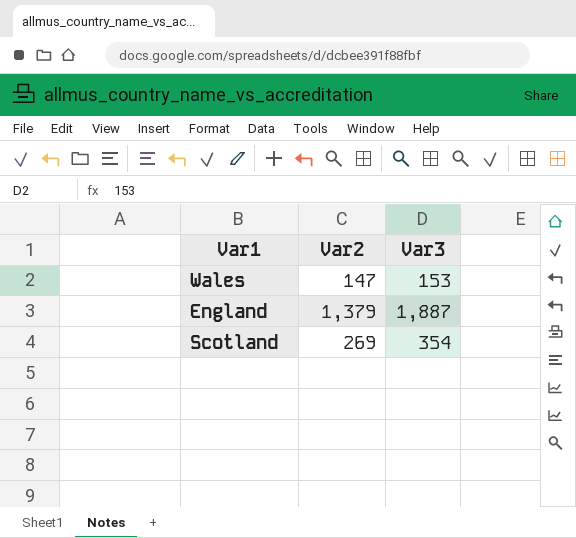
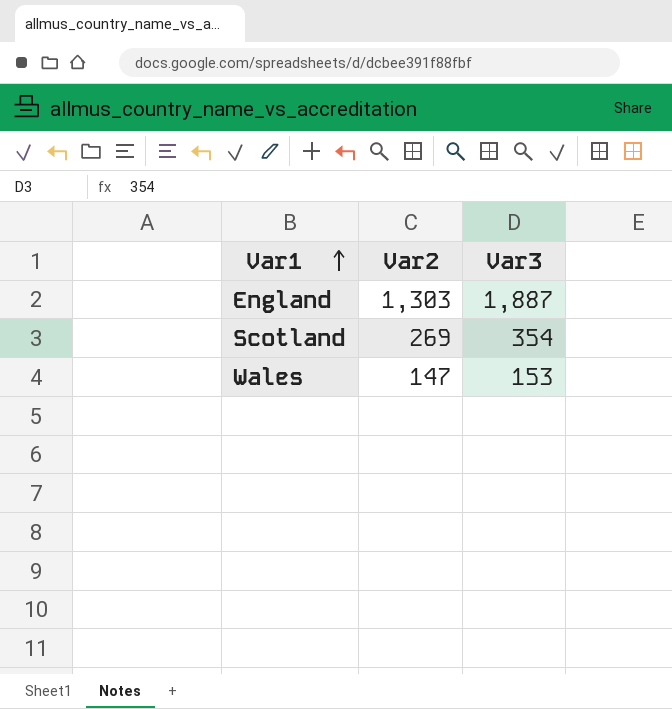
row order: none -> Var1 ascending
England | Var2: 1,379 -> 1,303

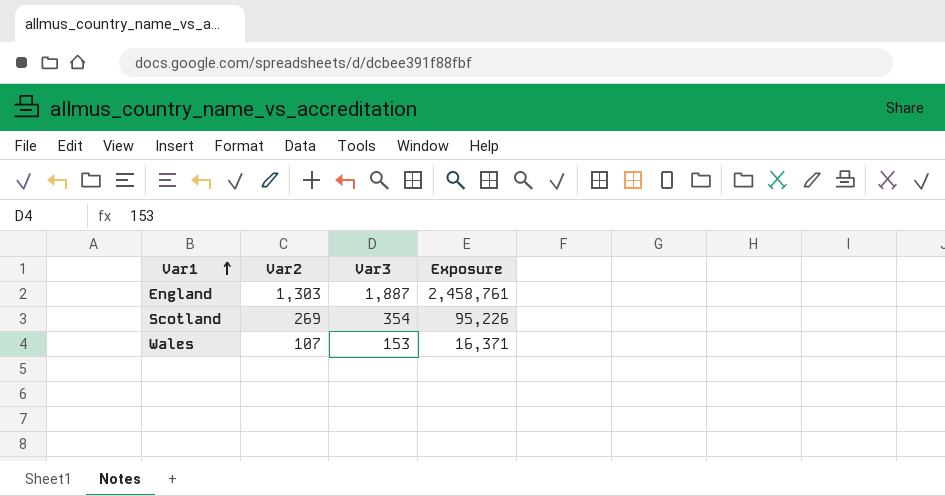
column Exposure | formula: none -> [Var2] * [Var3]
Wales | Var2: 147 -> 107

